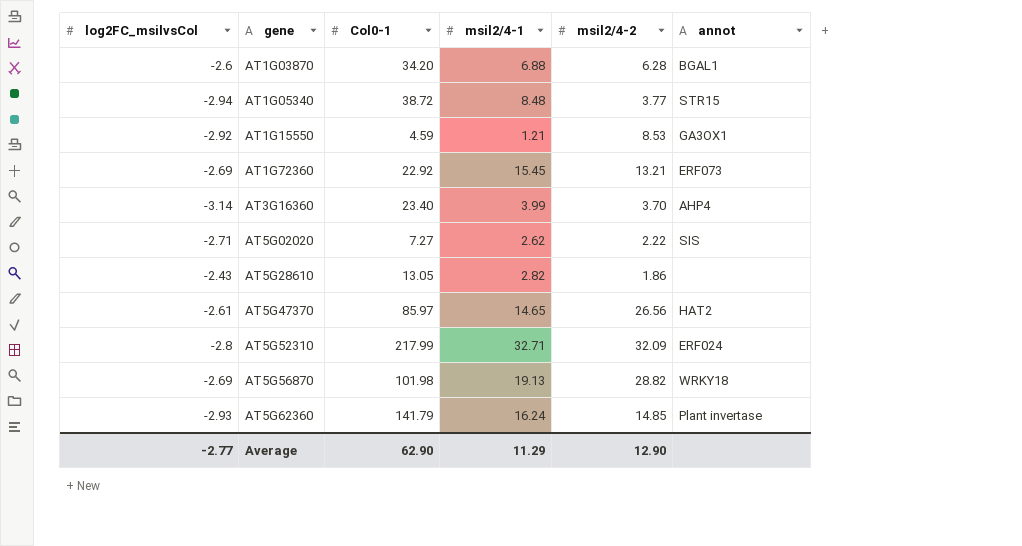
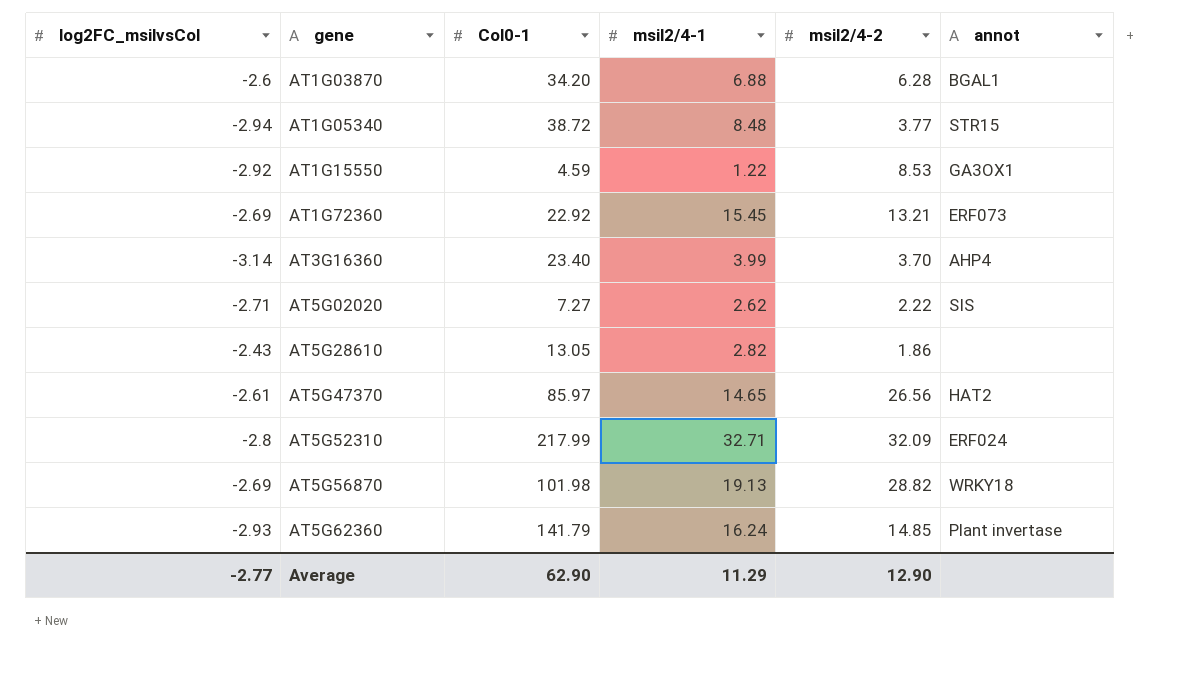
AT1G15550 | msil2/4-1: 1.21 -> 1.22

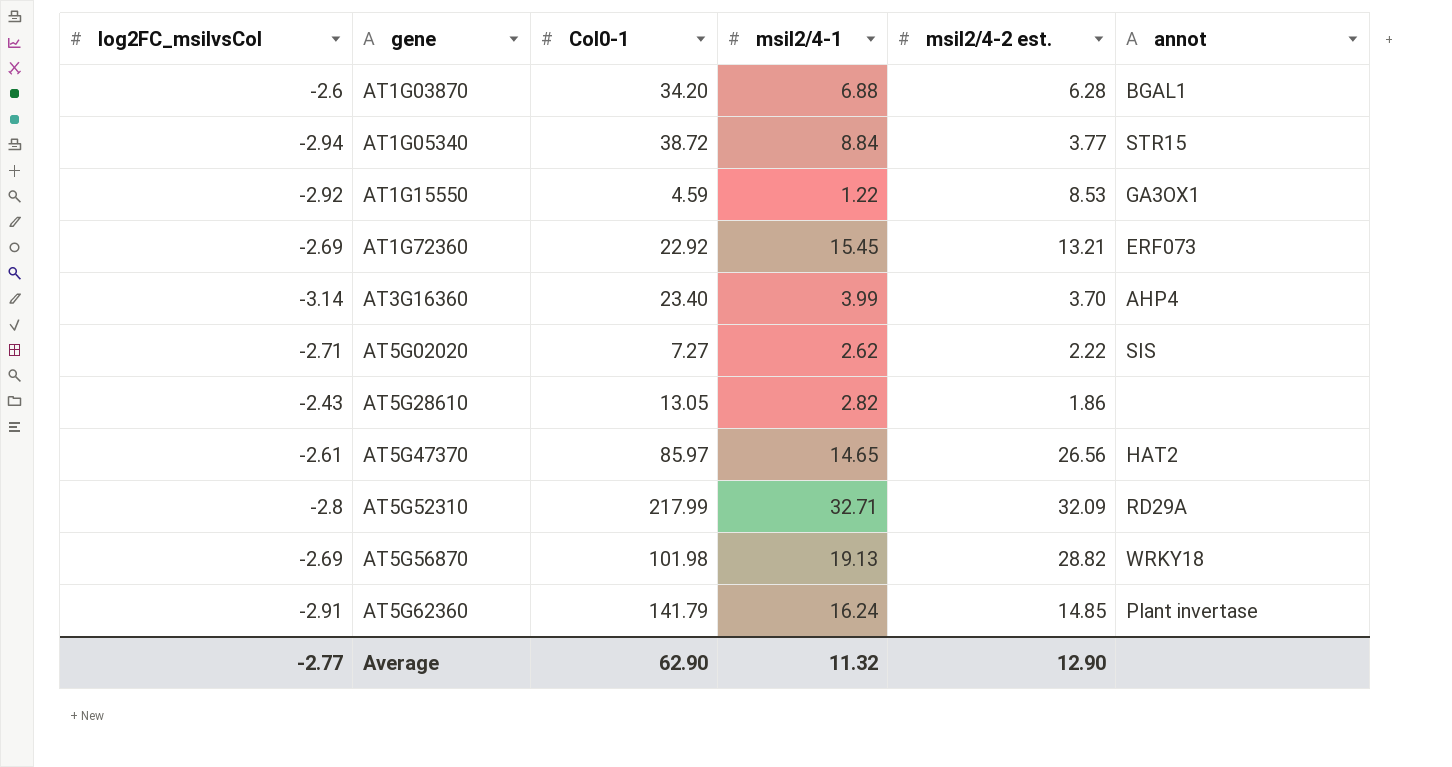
column name: msil2/4-2 -> msil2/4-2 est.
AT1G05340 | msil2/4-1: 8.48 -> 8.84
AT5G52310 | annot: ERF024 -> RD29A
AT5G62360 | log2FC_msilvsCol: -2.93 -> -2.91
Average | msil2/4-1: 11.29 -> 11.32

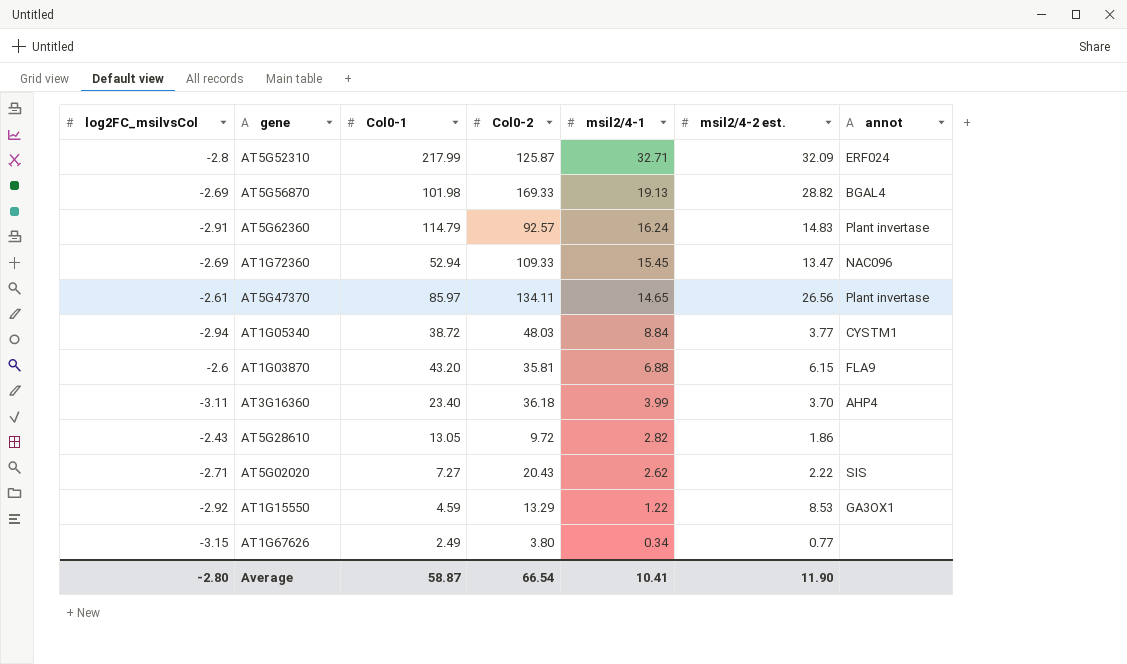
row order: gene ascending -> msil2/4-1 descending
column Col0-2 | position: none -> 4
AT5G52310 | annot: RD29A -> ERF024
AT5G56870 | annot: WRKY18 -> BGAL4
AT5G62360 | Col0-1: 141.79 -> 114.79
AT5G62360 | msil2/4-2 est.: 14.85 -> 14.83
AT1G72360 | Col0-1: 22.92 -> 52.94
AT1G72360 | msil2/4-2 est.: 13.21 -> 13.47
AT1G72360 | annot: ERF073 -> NAC096
AT5G47370 | annot: HAT2 -> Plant invertase
AT1G05340 | annot: STR15 -> CYSTM1
AT1G03870 | Col0-1: 34.20 -> 43.20
AT1G03870 | msil2/4-2 est.: 6.28 -> 6.15
AT1G03870 | annot: BGAL1 -> FLA9
AT3G16360 | log2FC_msilvsCol: -3.14 -> -3.11
row AT1G67626: none -> -3.15 | 2.49 | 3.80 | 0.34 | 0.77 | none
Average | log2FC_msilvsCol: -2.77 -> -2.80
Average | Col0-1: 62.90 -> 58.87
Average | msil2/4-1: 11.32 -> 10.41
Average | msil2/4-2 est.: 12.90 -> 11.90

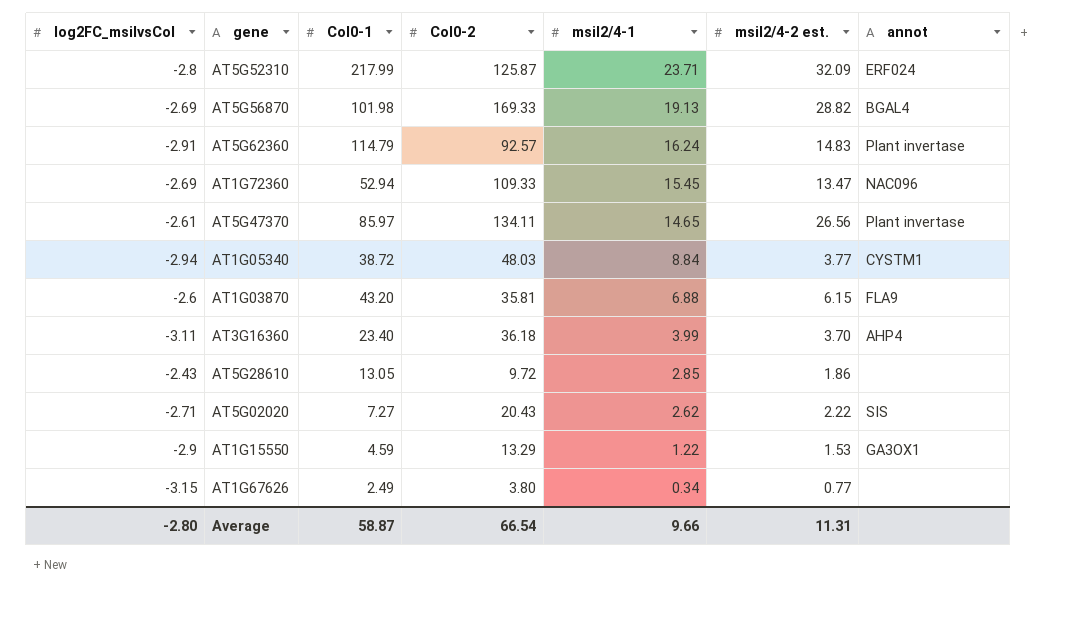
AT5G52310 | msil2/4-1: 32.71 -> 23.71
AT5G28610 | msil2/4-1: 2.82 -> 2.85
AT1G15550 | log2FC_msilvsCol: -2.92 -> -2.9
AT1G15550 | msil2/4-2 est.: 8.53 -> 1.53
Average | msil2/4-1: 10.41 -> 9.66
Average | msil2/4-2 est.: 11.90 -> 11.31

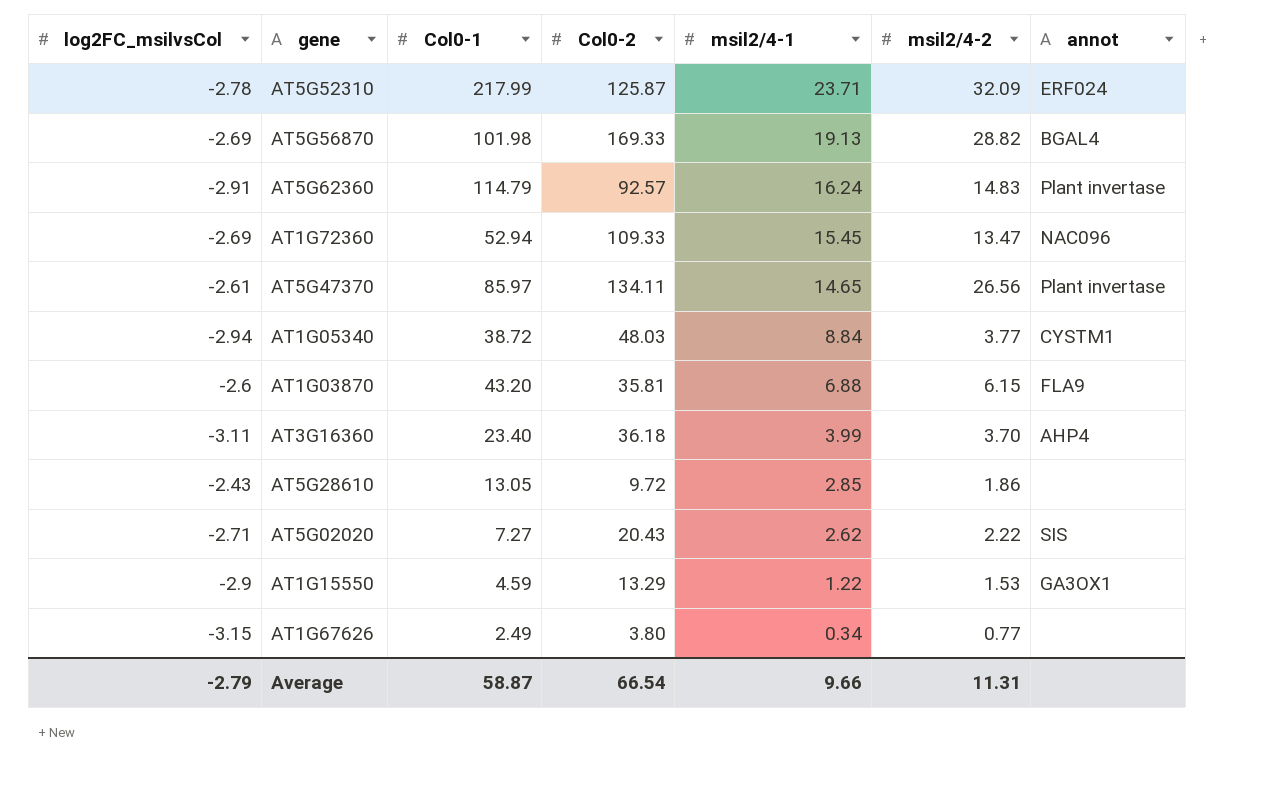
column name: msil2/4-2 est. -> msil2/4-2
AT5G52310 | log2FC_msilvsCol: -2.8 -> -2.78
Average | log2FC_msilvsCol: -2.80 -> -2.79

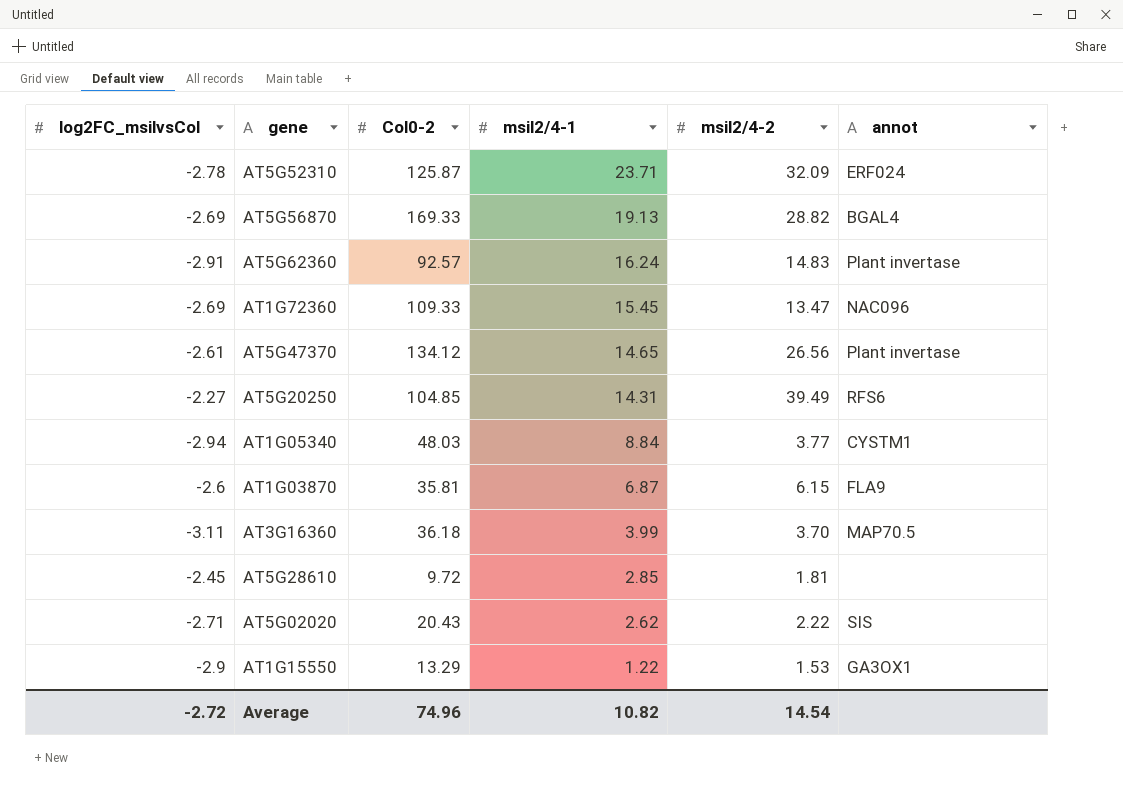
column Col0-1 | position: 3 -> none
row AT1G67626: -3.15 | 2.49 | 3.80 | 0.34 | 0.77 | none -> none
AT5G47370 | Col0-2: 134.11 -> 134.12
row AT5G20250: none -> -2.27 | 104.85 | 14.31 | 39.49 | RFS6
AT1G03870 | msil2/4-1: 6.88 -> 6.87
AT3G16360 | annot: AHP4 -> MAP70.5
AT5G28610 | log2FC_msilvsCol: -2.43 -> -2.45
AT5G28610 | msil2/4-2: 1.86 -> 1.81
Average | log2FC_msilvsCol: -2.79 -> -2.72
Average | Col0-2: 66.54 -> 74.96
Average | msil2/4-1: 9.66 -> 10.82
Average | msil2/4-2: 11.31 -> 14.54

